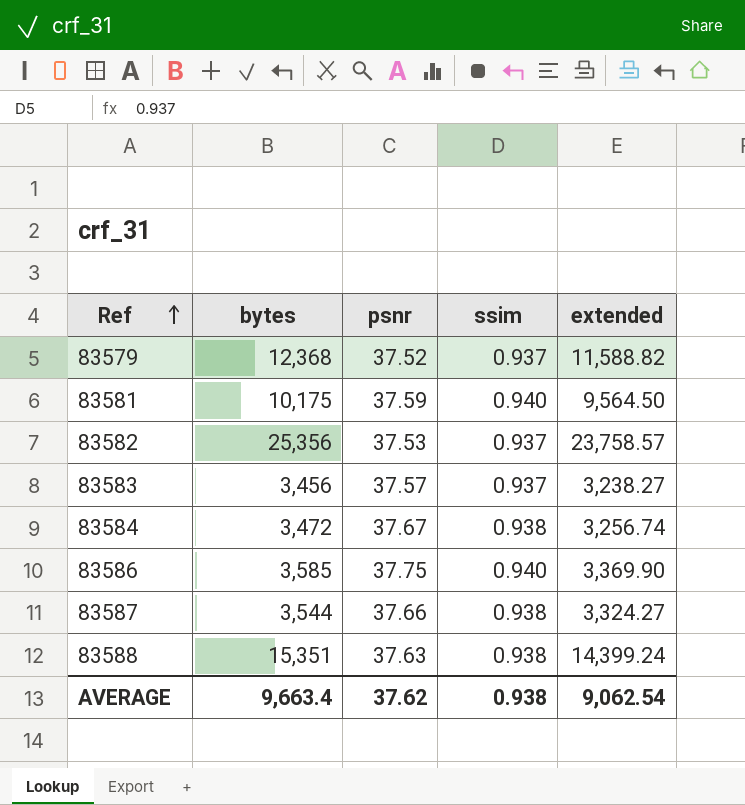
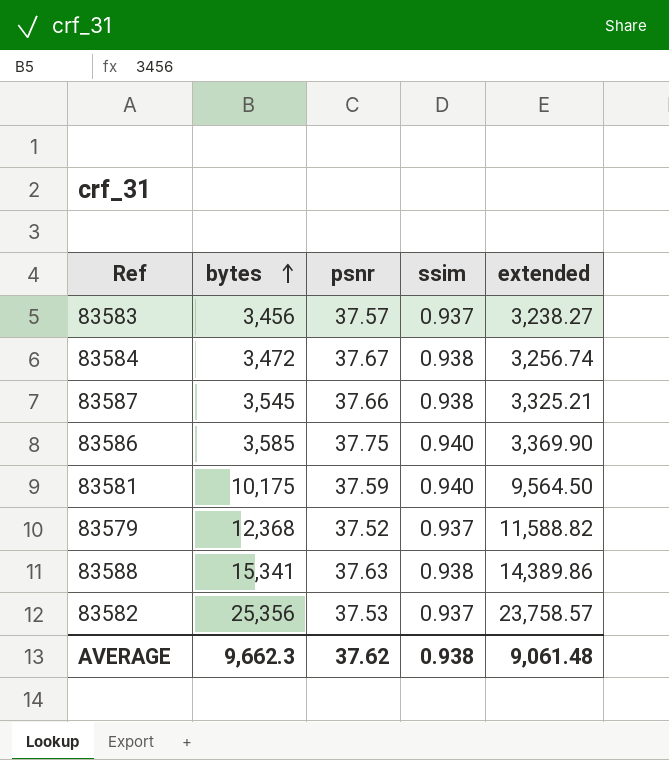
row order: Ref ascending -> bytes ascending
83587 | bytes: 3,544 -> 3,545
83587 | extended: 3,324.27 -> 3,325.21
83588 | bytes: 15,351 -> 15,341
83588 | extended: 14,399.24 -> 14,389.86
AVERAGE | bytes: 9,663.4 -> 9,662.3
AVERAGE | extended: 9,062.54 -> 9,061.48

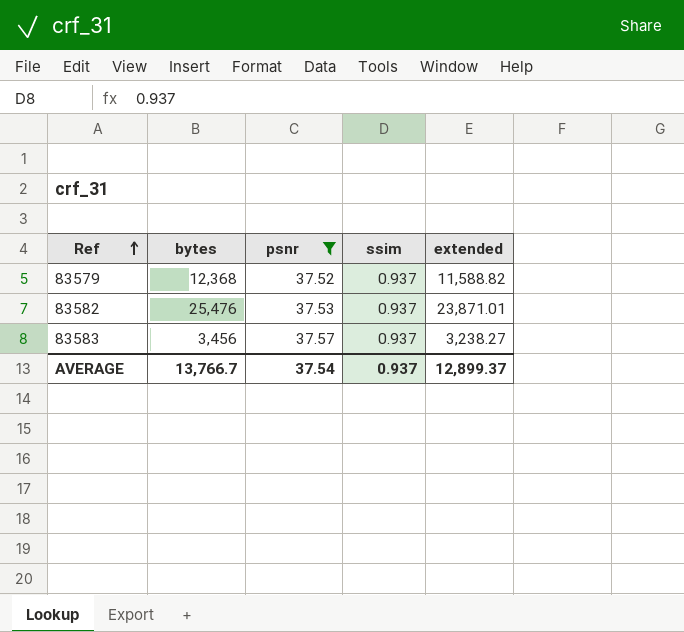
filter: none -> psnr <= 37.57
row order: bytes ascending -> Ref ascending
83582 | bytes: 25,356 -> 25,476
83582 | extended: 23,758.57 -> 23,871.01
AVERAGE | bytes: 9,662.3 -> 13,766.7
AVERAGE | psnr: 37.62 -> 37.54
AVERAGE | ssim: 0.938 -> 0.937
AVERAGE | extended: 9,061.48 -> 12,899.37

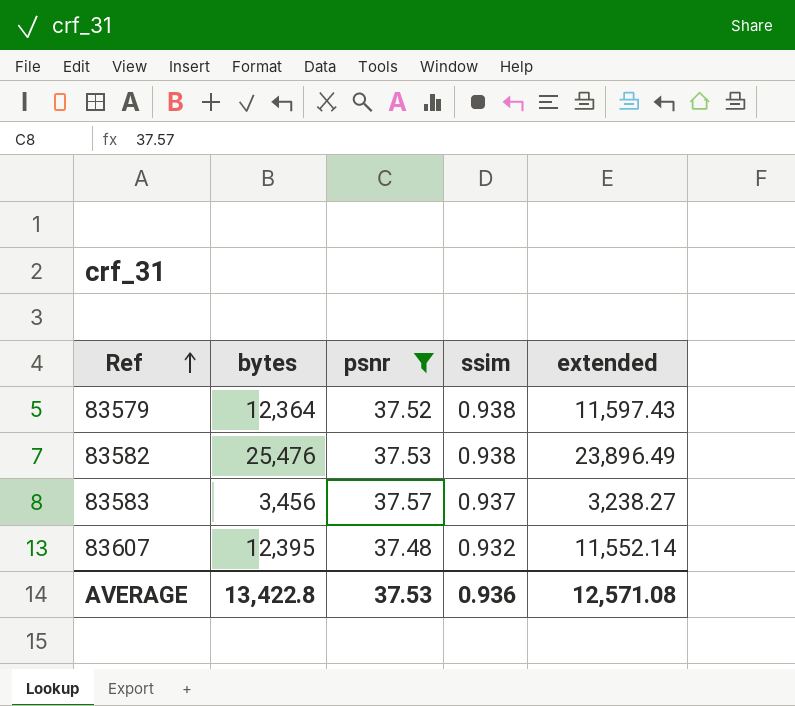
83579 | bytes: 12,368 -> 12,364
83579 | ssim: 0.937 -> 0.938
83579 | extended: 11,588.82 -> 11,597.43
83582 | ssim: 0.937 -> 0.938
83582 | extended: 23,871.01 -> 23,896.49
row 83607: none -> 12,395 | 37.48 | 0.932 | 11,552.14
AVERAGE | bytes: 13,766.7 -> 13,422.8
AVERAGE | psnr: 37.54 -> 37.53
AVERAGE | ssim: 0.937 -> 0.936
AVERAGE | extended: 12,899.37 -> 12,571.08

